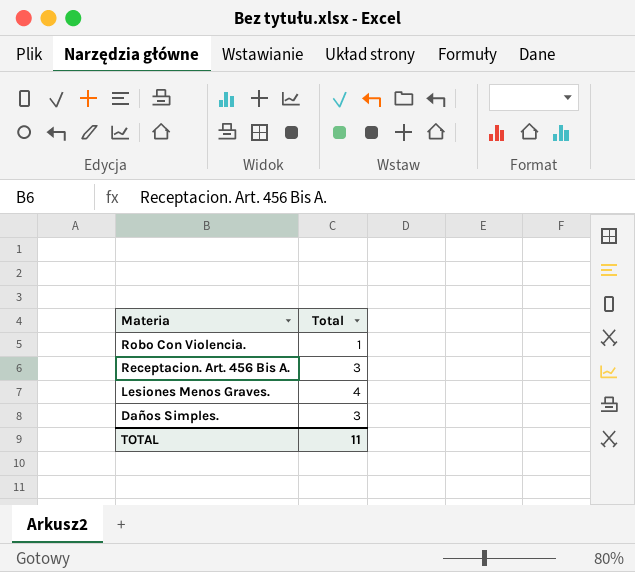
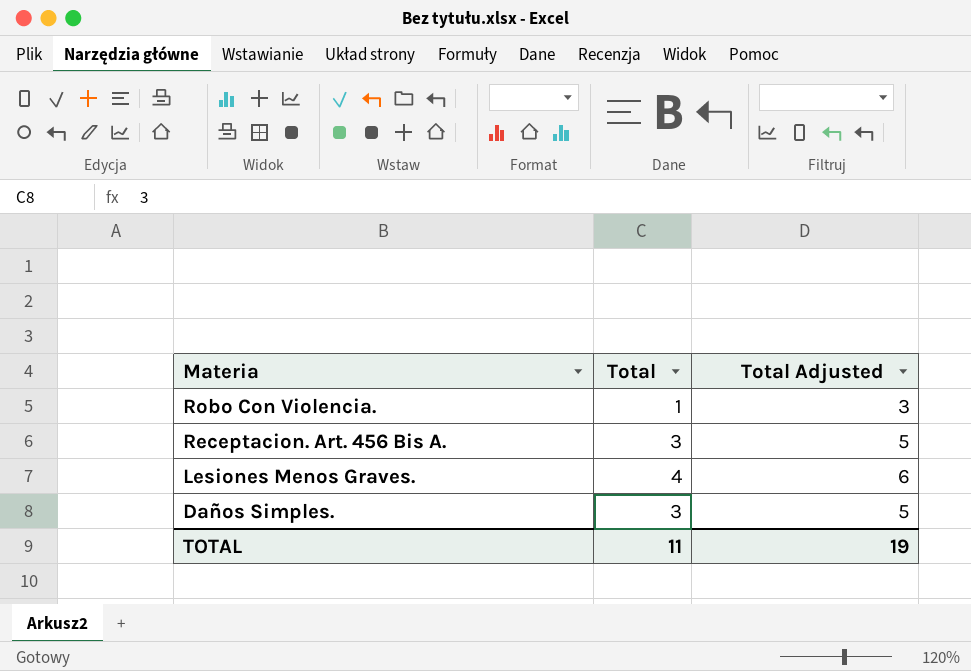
column Total Adjusted | formula: none -> [Total] + 2

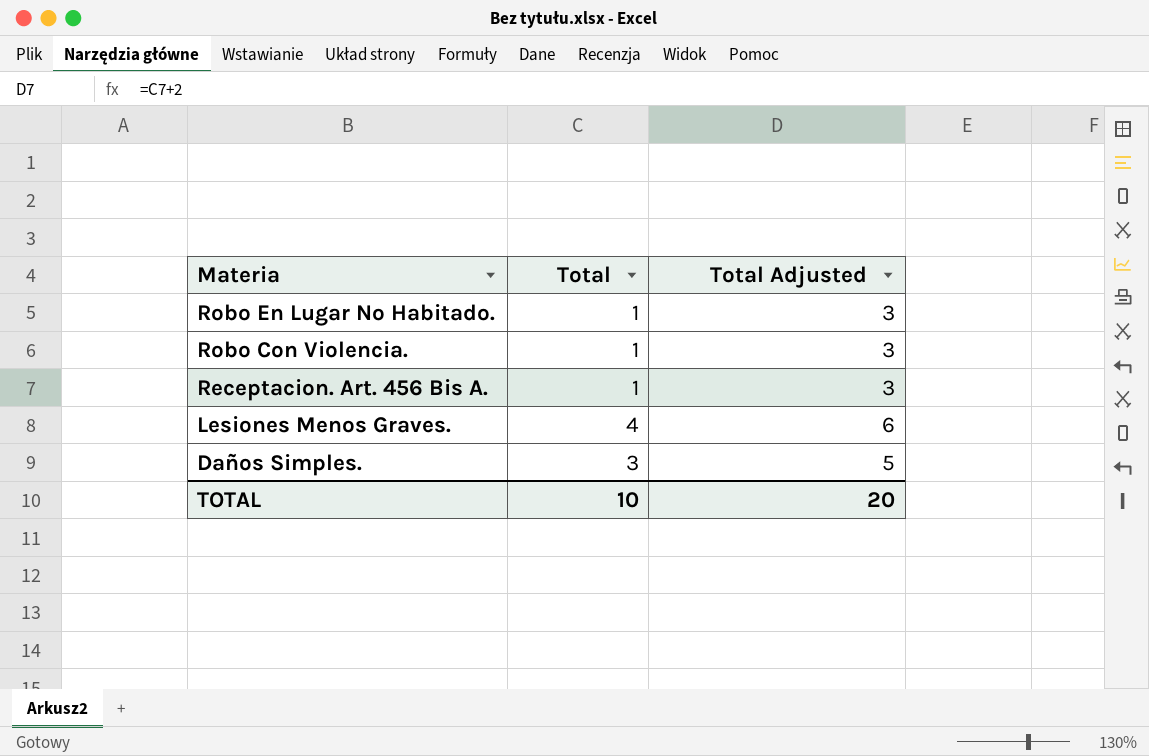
row Robo En Lugar No Habitado.: none -> 1 | 3
Receptacion. Art. 456 Bis A. | Total: 3 -> 1
Receptacion. Art. 456 Bis A. | Total Adjusted: 5 -> 3
TOTAL | Total: 11 -> 10
TOTAL | Total Adjusted: 19 -> 20

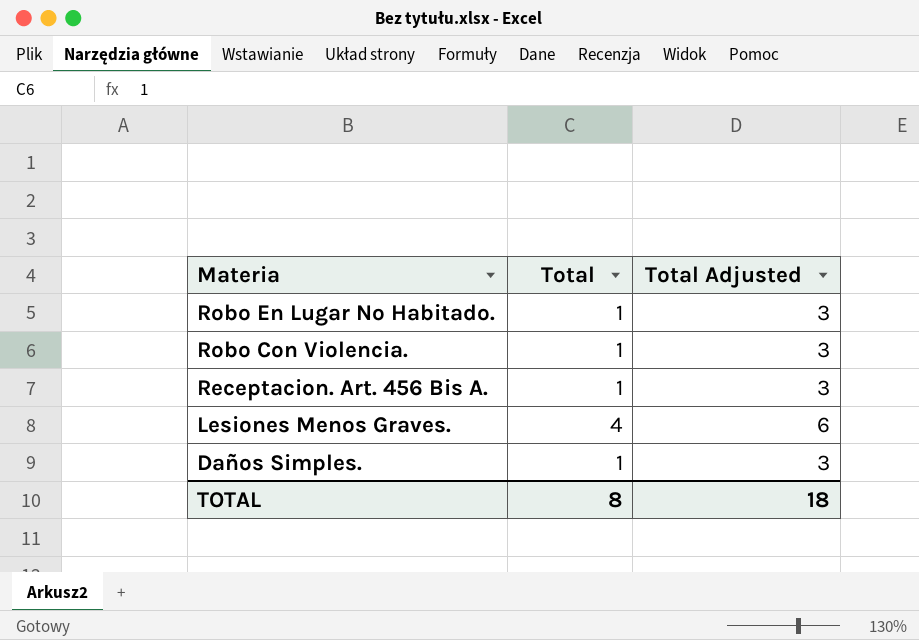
Daños Simples. | Total: 3 -> 1
Daños Simples. | Total Adjusted: 5 -> 3
TOTAL | Total: 10 -> 8
TOTAL | Total Adjusted: 20 -> 18

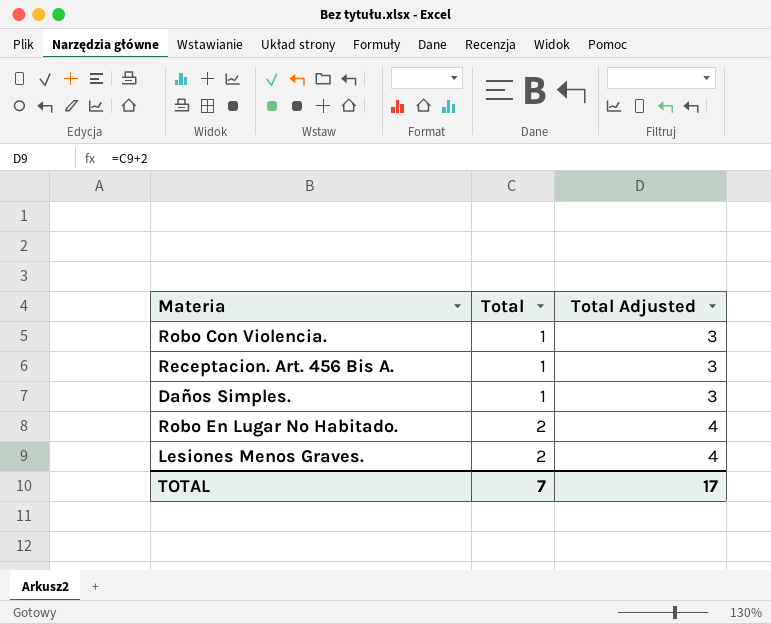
row order: Materia descending -> Total ascending
Robo En Lugar No Habitado. | Total: 1 -> 2
Robo En Lugar No Habitado. | Total Adjusted: 3 -> 4
Lesiones Menos Graves. | Total: 4 -> 2
Lesiones Menos Graves. | Total Adjusted: 6 -> 4
TOTAL | Total: 8 -> 7
TOTAL | Total Adjusted: 18 -> 17

